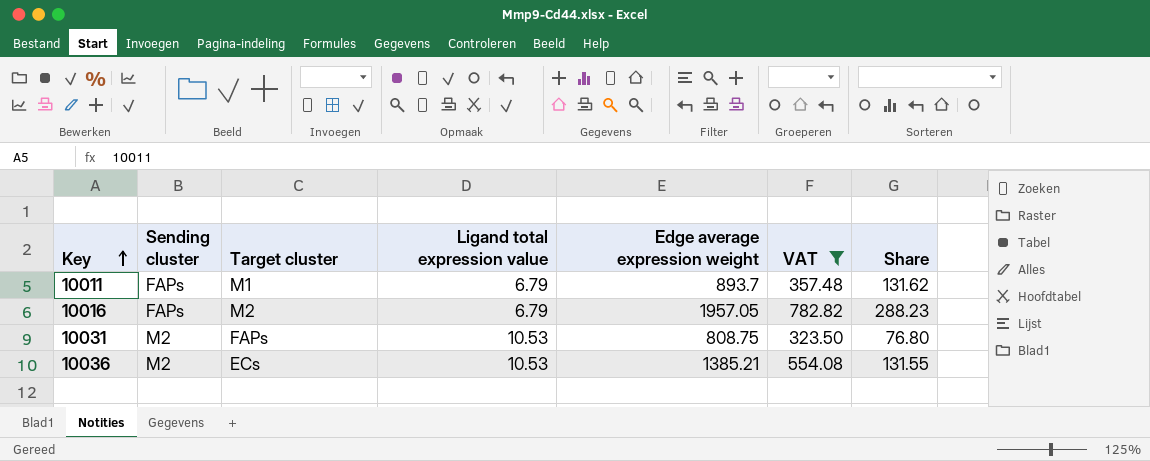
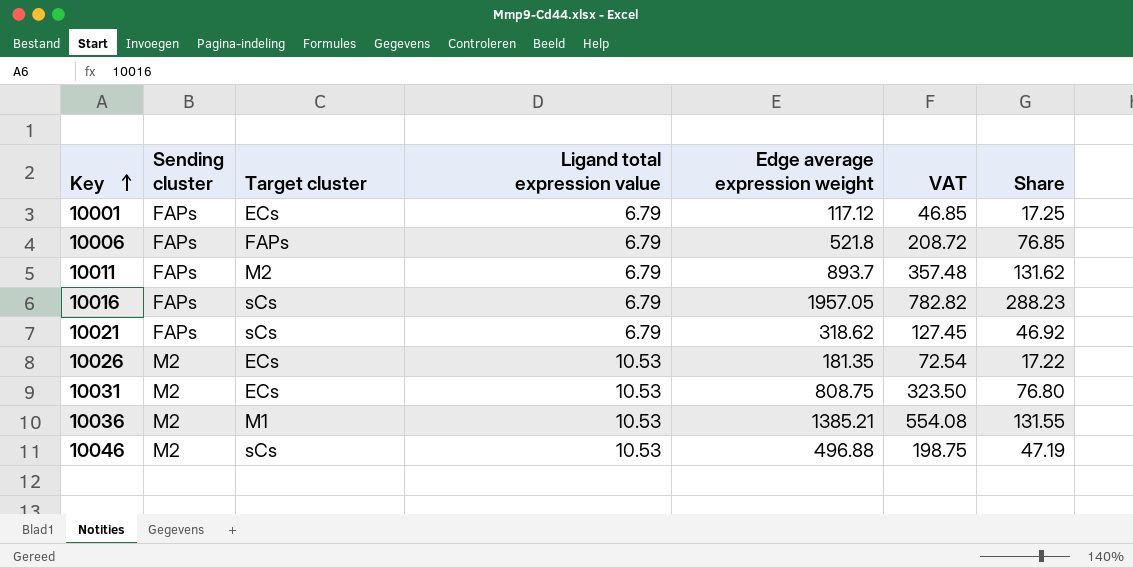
filter: VAT >= 323.50 -> none
10011 | Target cluster: M1 -> M2
10016 | Target cluster: M2 -> sCs
10031 | Target cluster: FAPs -> ECs
10036 | Target cluster: ECs -> M1

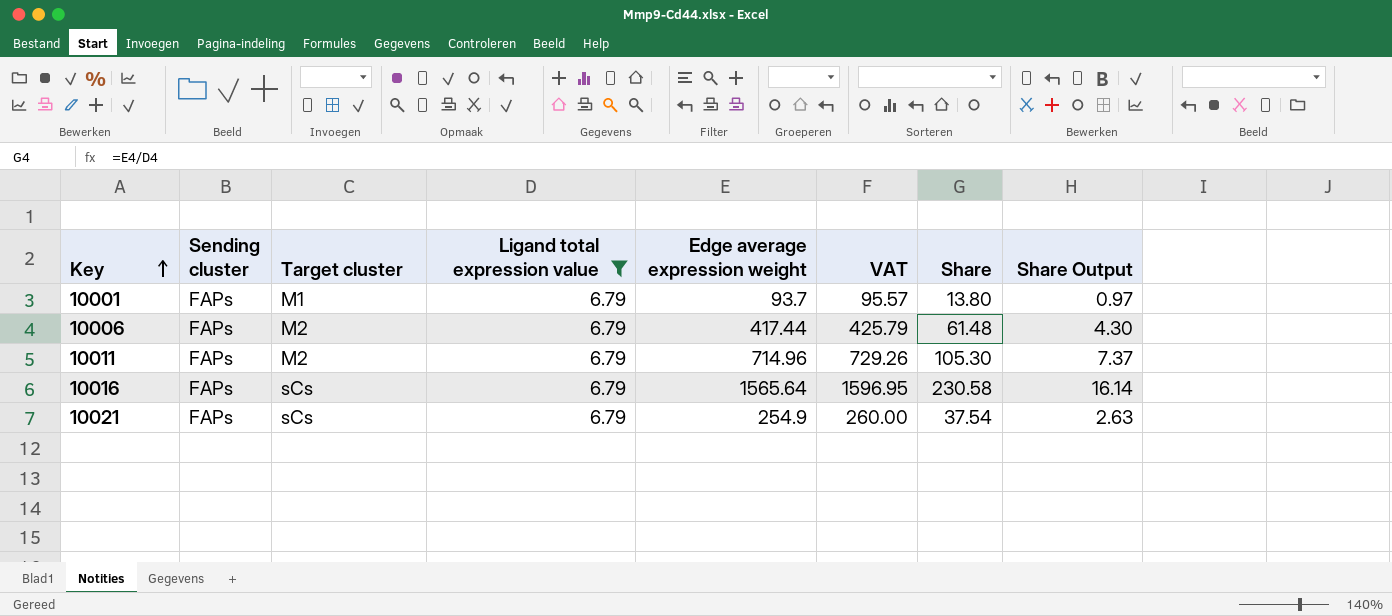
filter: none -> Ligand total expression value = 6.79
column VAT | formula: [Edge average expression weight] * 0.4 -> [Edge average expression weight] * 1.02
column Share Output | formula: none -> [Share] * 0.07
10001 | Target cluster: ECs -> M1
10001 | Edge average expression weight: 117.12 -> 93.7
10001 | Share: 17.25 -> 13.80
10006 | Target cluster: FAPs -> M2
10006 | Edge average expression weight: 521.8 -> 417.44
10006 | Share: 76.85 -> 61.48
10011 | Edge average expression weight: 893.7 -> 714.96
10011 | Share: 131.62 -> 105.30
10016 | Edge average expression weight: 1957.05 -> 1565.64
10016 | Share: 288.23 -> 230.58
10021 | Edge average expression weight: 318.62 -> 254.9
10021 | Share: 46.92 -> 37.54

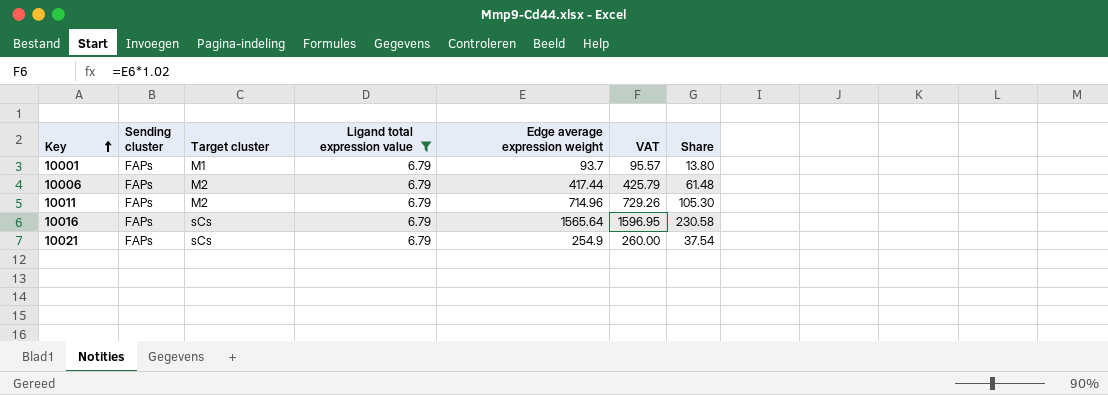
column Share Output | formula: [Share] * 0.07 -> none

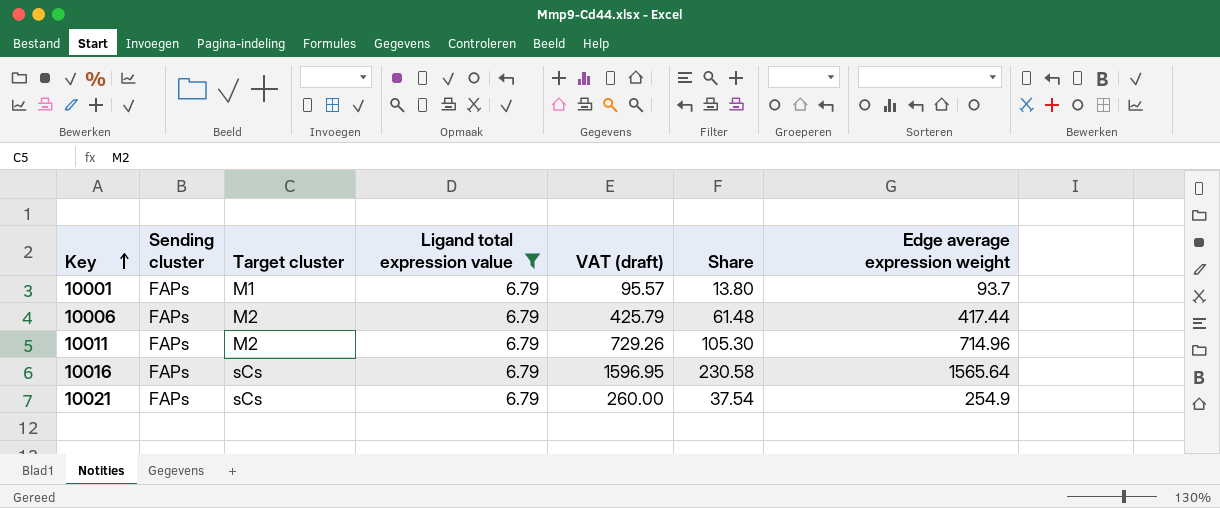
column name: VAT -> VAT (draft)
column Edge average expression weight | position: 5 -> 7

